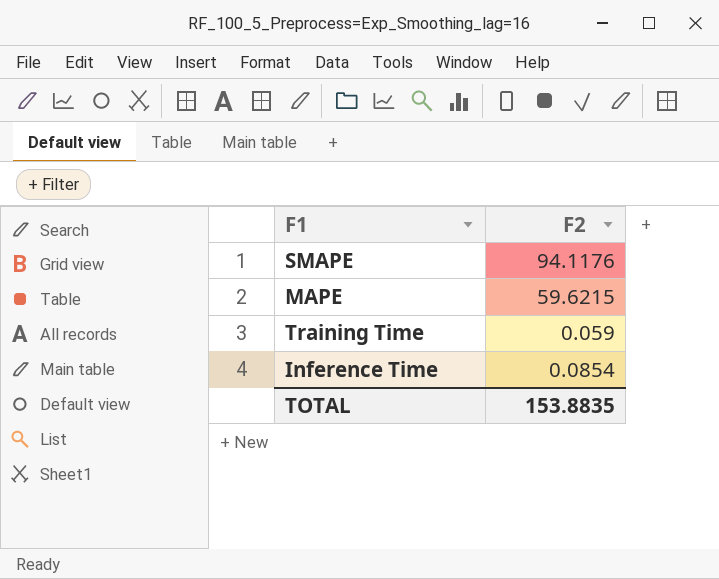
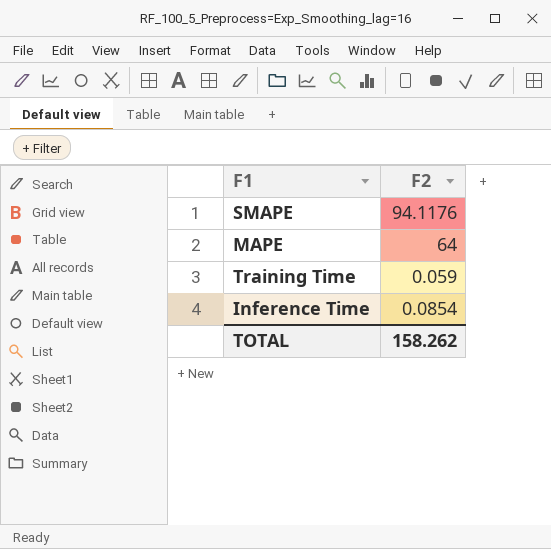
MAPE | F2: 59.6215 -> 64
TOTAL | F2: 153.8835 -> 158.262

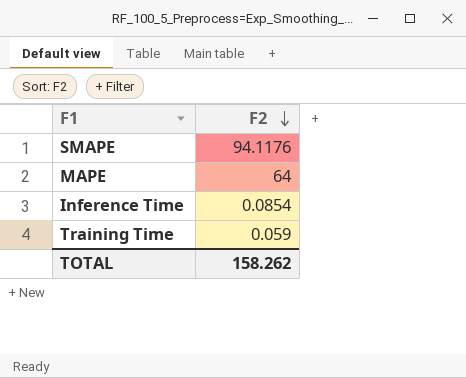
row order: none -> F2 descending

